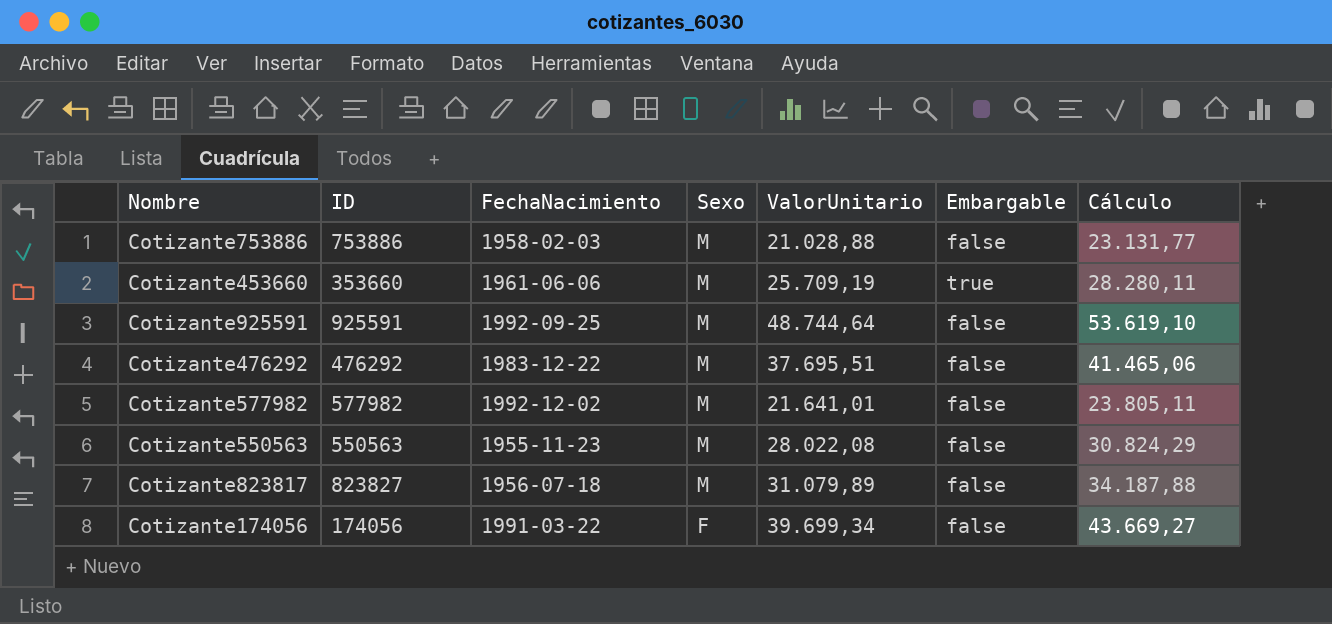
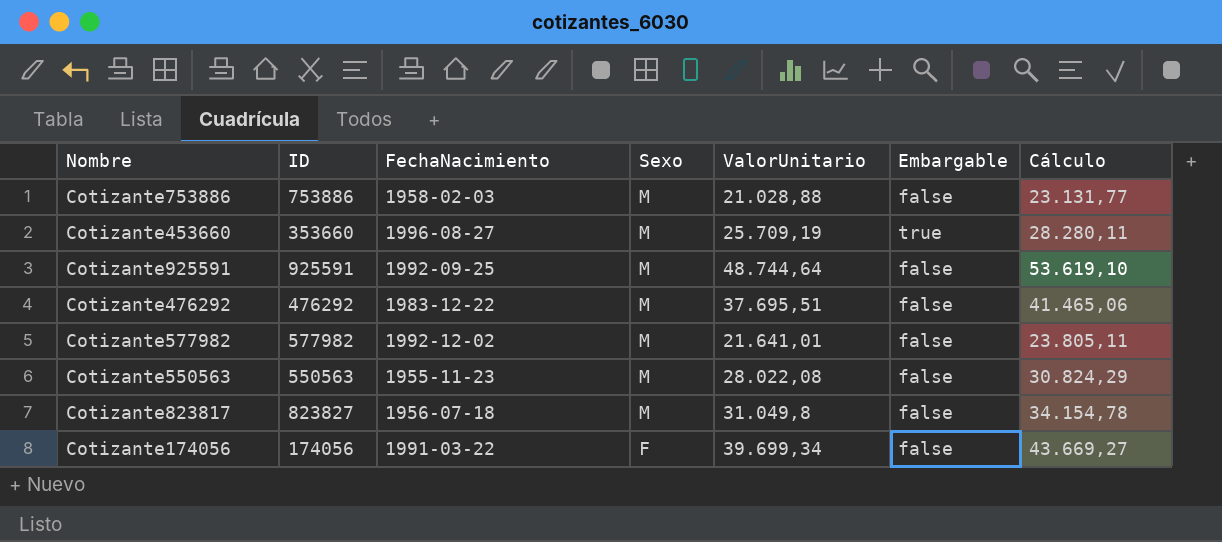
Cotizante453660 | FechaNacimiento: 1961-06-06 -> 1996-08-27
Cotizante823817 | ValorUnitario: 31.079,89 -> 31.049,8
Cotizante823817 | Cálculo: 34.187,88 -> 34.154,78

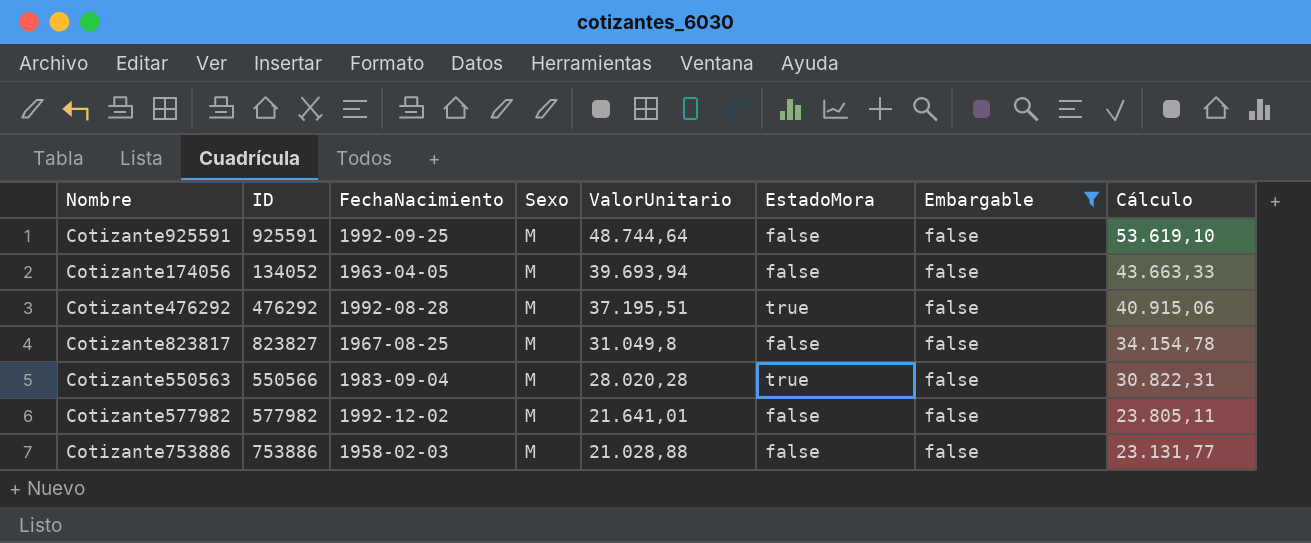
filter: none -> Embargable = false
row order: Sexo descending -> ValorUnitario descending
column EstadoMora | position: none -> 6
Cotizante174056 | ID: 174056 -> 134052
Cotizante174056 | FechaNacimiento: 1991-03-22 -> 1963-04-05
Cotizante174056 | Sexo: F -> M
Cotizante174056 | ValorUnitario: 39.699,34 -> 39.693,94
Cotizante174056 | Cálculo: 43.669,27 -> 43.663,33
Cotizante476292 | FechaNacimiento: 1983-12-22 -> 1992-08-28
Cotizante476292 | ValorUnitario: 37.695,51 -> 37.195,51
Cotizante476292 | Cálculo: 41.465,06 -> 40.915,06
Cotizante823817 | FechaNacimiento: 1956-07-18 -> 1967-08-25
Cotizante550563 | ID: 550563 -> 550566
Cotizante550563 | FechaNacimiento: 1955-11-23 -> 1983-09-04
Cotizante550563 | ValorUnitario: 28.022,08 -> 28.020,28
Cotizante550563 | Cálculo: 30.824,29 -> 30.822,31

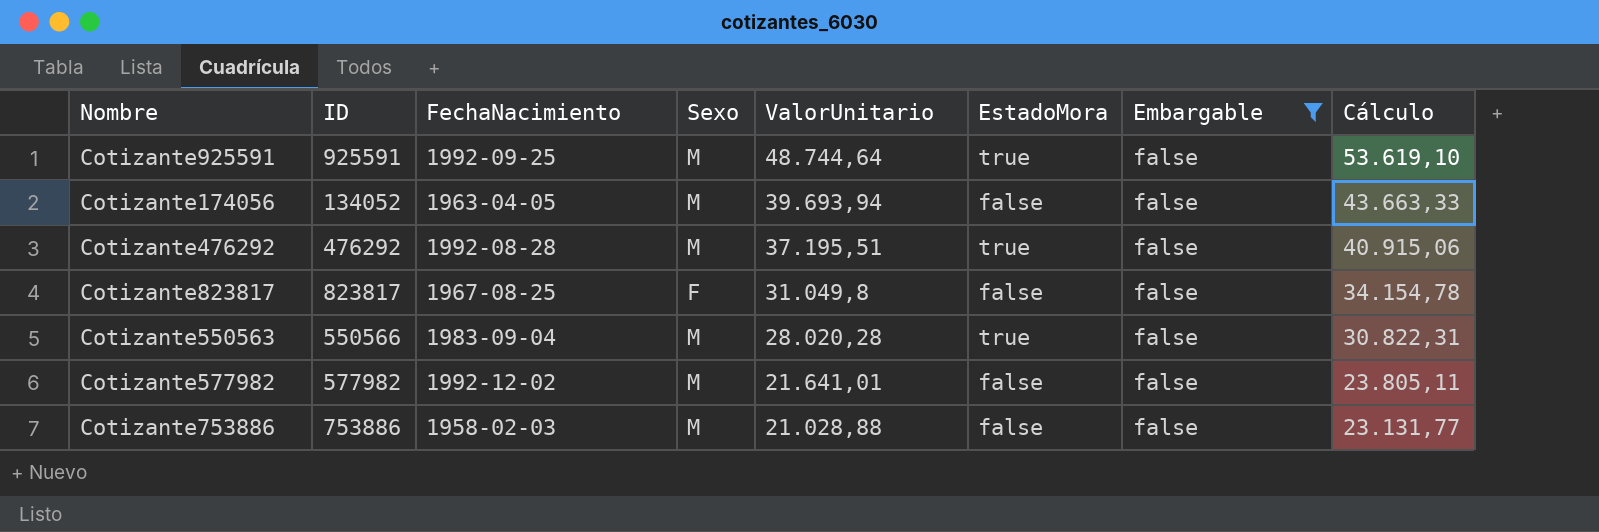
Cotizante925591 | EstadoMora: false -> true
Cotizante823817 | ID: 823827 -> 823817
Cotizante823817 | Sexo: M -> F

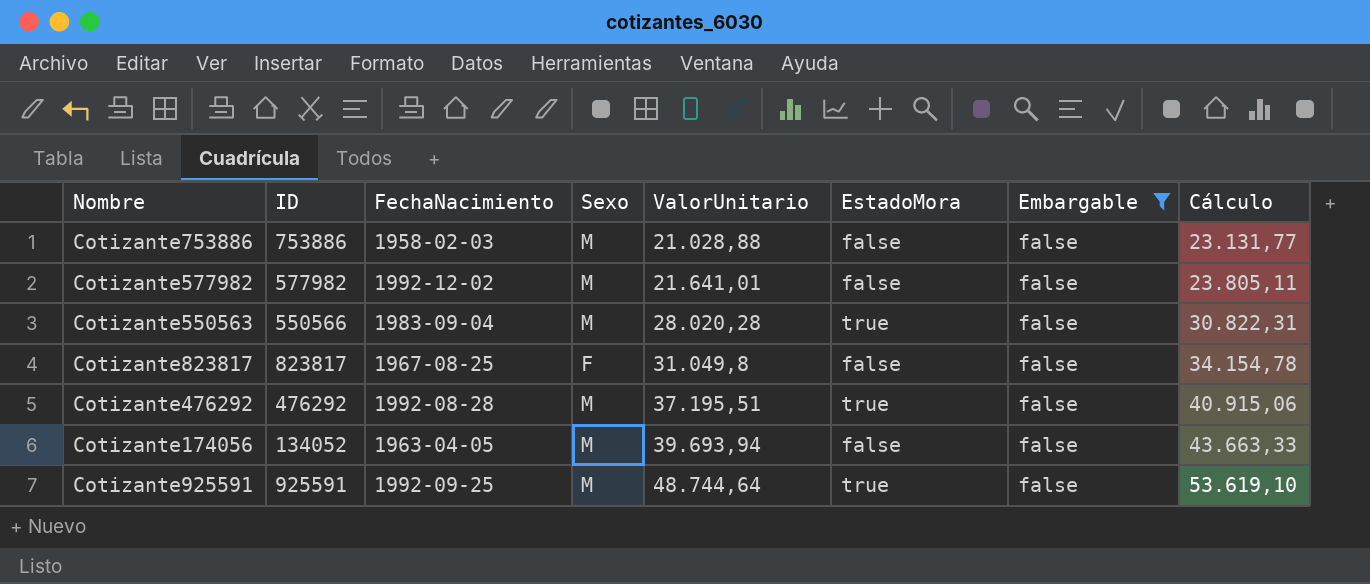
row order: ValorUnitario descending -> ValorUnitario ascending

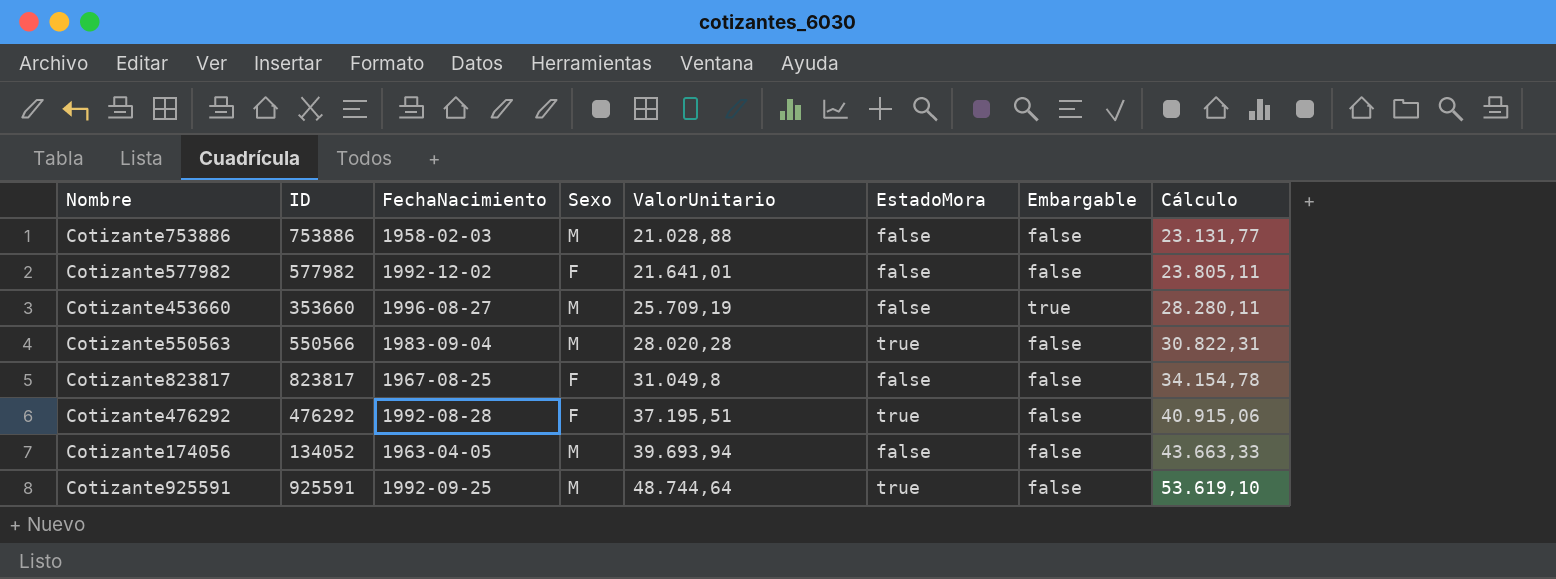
filter: Embargable = false -> none
Cotizante577982 | Sexo: M -> F
Cotizante476292 | Sexo: M -> F

